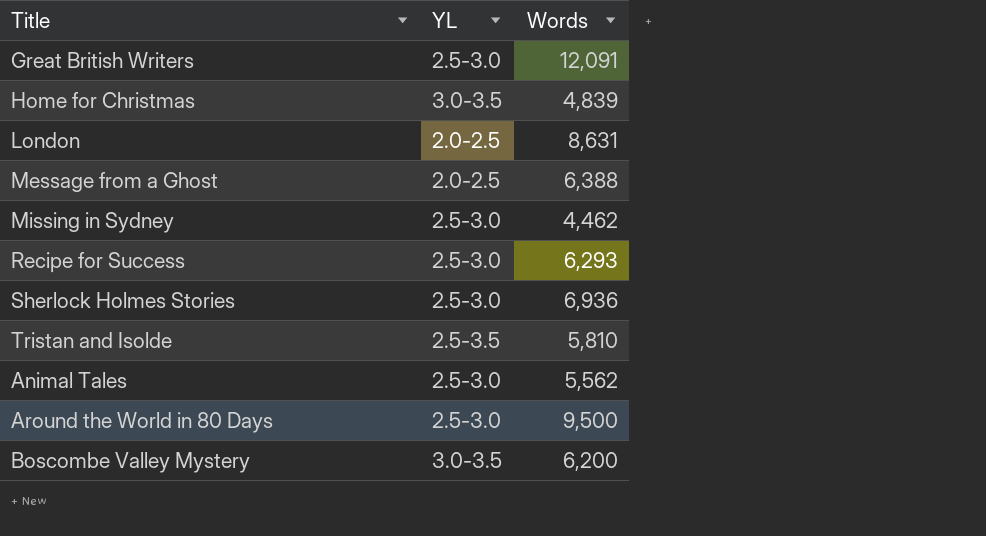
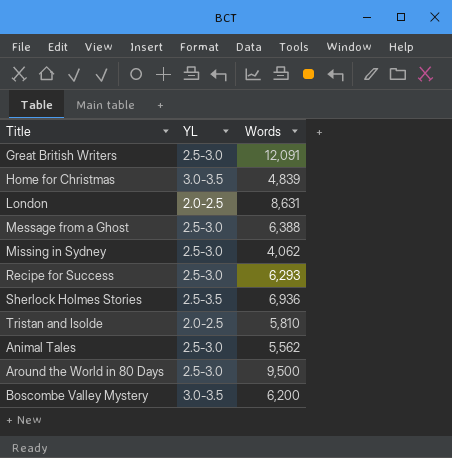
Message from a Ghost | YL: 2.0-2.5 -> 2.5-3.0
Missing in Sydney | Words: 4,462 -> 4,062
Sherlock Holmes Stories | YL: 2.5-3.0 -> 2.5-3.5
Tristan and Isolde | YL: 2.5-3.5 -> 2.0-2.5

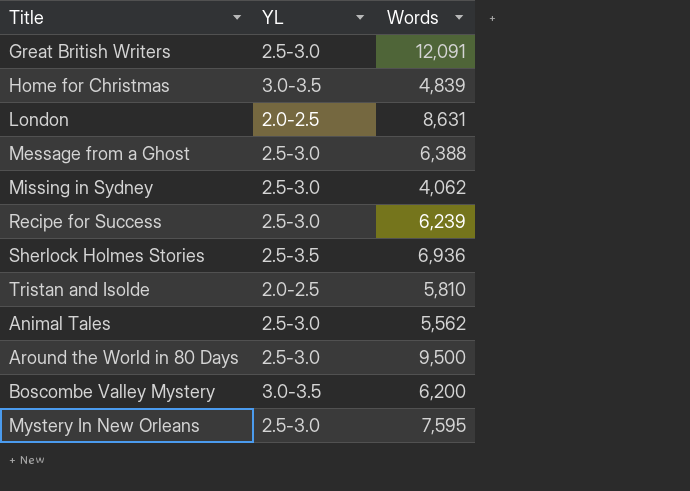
Recipe for Success | Words: 6,293 -> 6,239
row Mystery In New Orleans: none -> 2.5-3.0 | 7,595

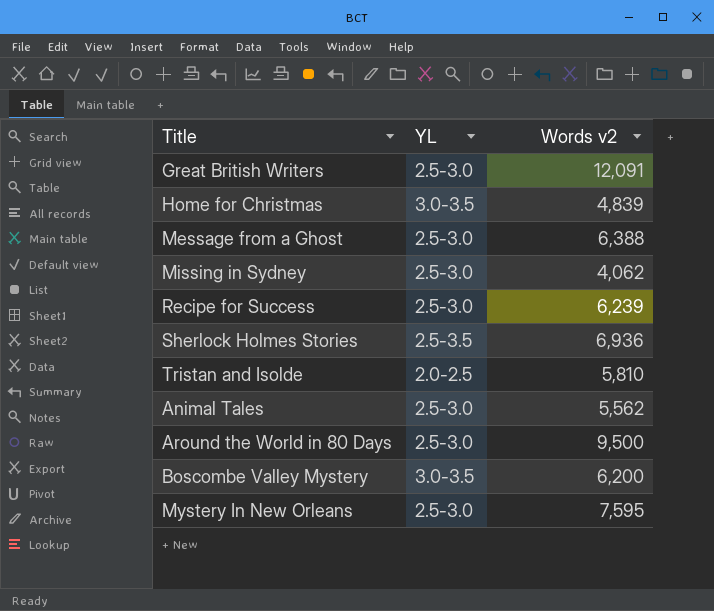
column name: Words -> Words v2
row London: 2.0-2.5 | 8,631 -> none

